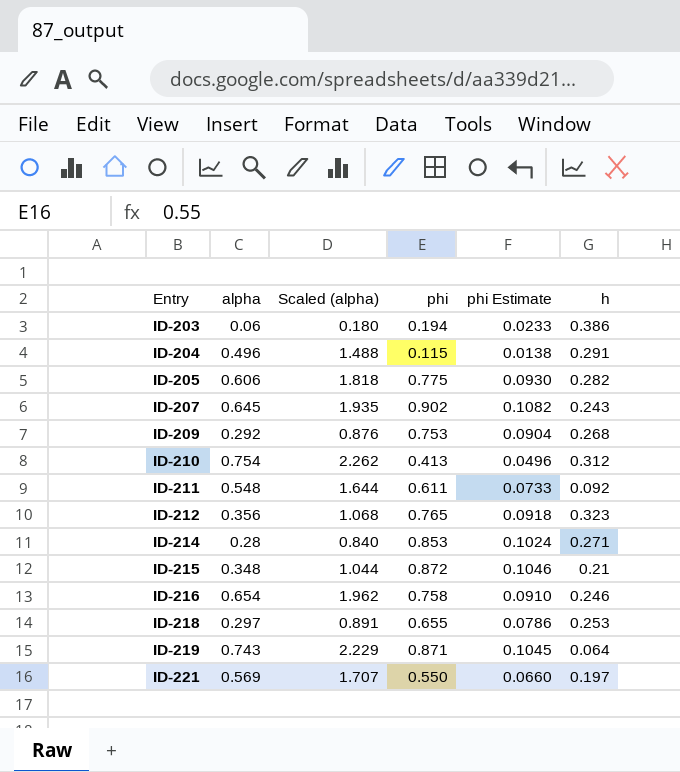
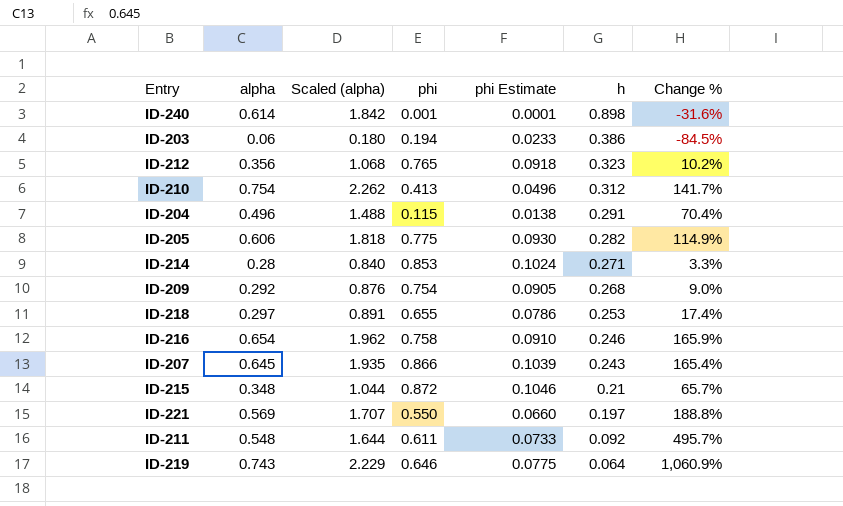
row order: Entry ascending -> h descending
column Change % | formula: none -> ([alpha] - [h]) / [h]
row ID-240: none -> 0.614 | 1.842 | 0.001 | 0.0001 | 0.898 | -31.6%
ID-209 | phi: 0.753 -> 0.754
ID-209 | phi Estimate: 0.0904 -> 0.0905
ID-207 | phi: 0.902 -> 0.866
ID-207 | phi Estimate: 0.1082 -> 0.1039
ID-219 | phi: 0.871 -> 0.646
ID-219 | phi Estimate: 0.1045 -> 0.0775

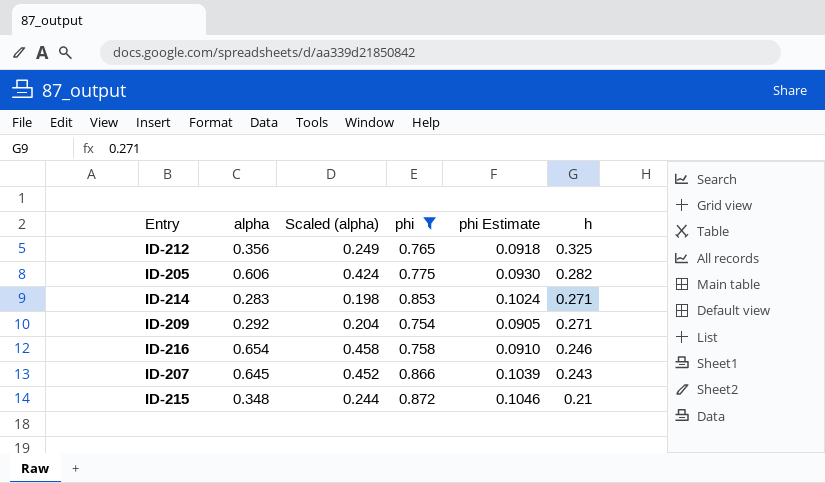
filter: none -> phi >= 0.754
column Change % | formula: ([alpha] - [h]) / [h] -> none
column Scaled (alpha) | formula: [alpha] * 3 -> [alpha] * 0.7
ID-212 | h: 0.323 -> 0.325
ID-214 | alpha: 0.28 -> 0.283
ID-209 | h: 0.268 -> 0.271

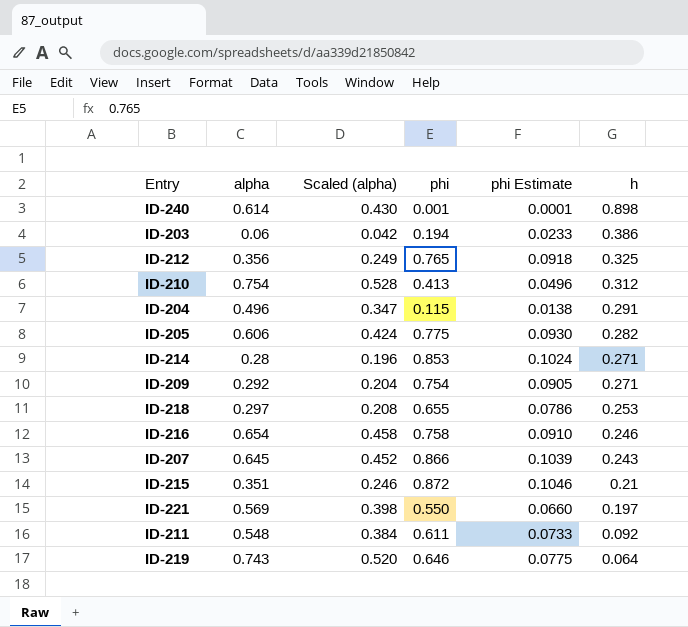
filter: phi >= 0.754 -> none
ID-214 | alpha: 0.283 -> 0.28
ID-214 | Scaled (alpha): 0.198 -> 0.196
ID-215 | alpha: 0.348 -> 0.351
ID-215 | Scaled (alpha): 0.244 -> 0.246

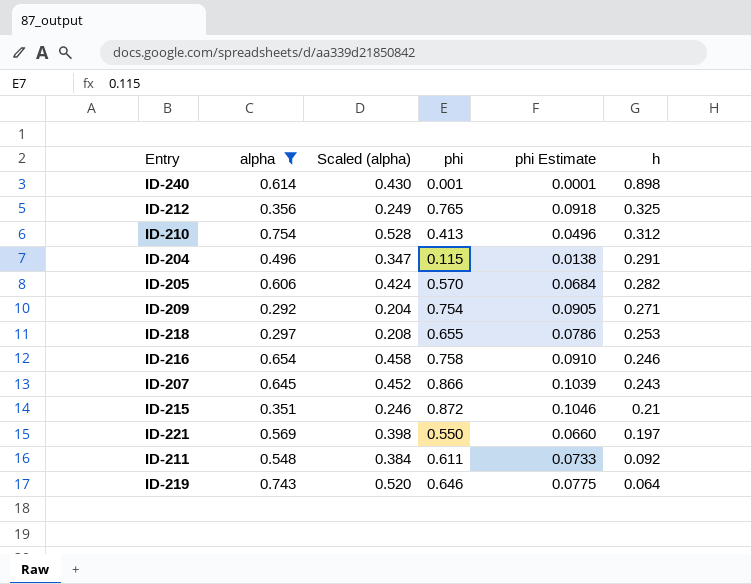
filter: none -> alpha >= 0.292
ID-205 | phi: 0.775 -> 0.570
ID-205 | phi Estimate: 0.0930 -> 0.0684

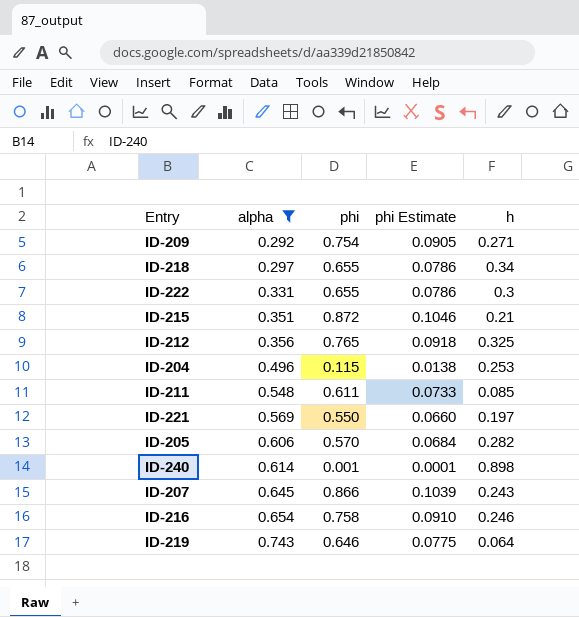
row order: h descending -> alpha ascending
column Scaled (alpha) | formula: [alpha] * 0.7 -> none
row ID-210: 0.754 | 0.528 | 0.413 | 0.0496 | 0.312 -> none
ID-218 | h: 0.253 -> 0.34
row ID-222: none -> 0.331 | 0.655 | 0.0786 | 0.3
ID-204 | h: 0.291 -> 0.253
ID-211 | h: 0.092 -> 0.085

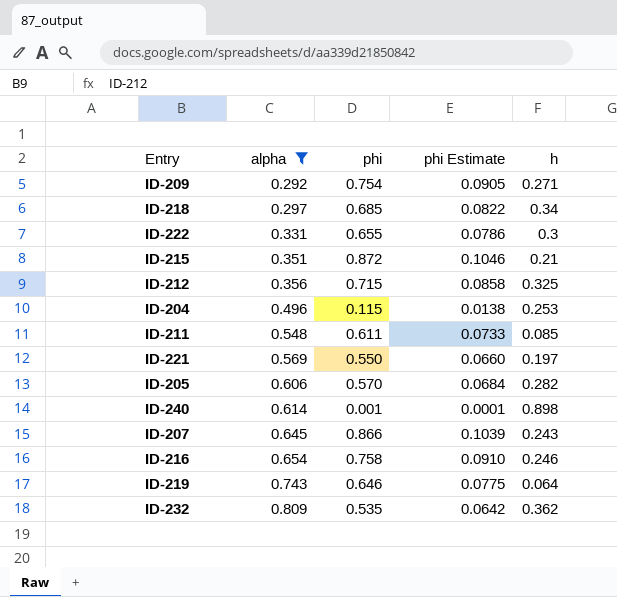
ID-218 | phi: 0.655 -> 0.685
ID-218 | phi Estimate: 0.0786 -> 0.0822
ID-212 | phi: 0.765 -> 0.715
ID-212 | phi Estimate: 0.0918 -> 0.0858
row ID-232: none -> 0.809 | 0.535 | 0.0642 | 0.362

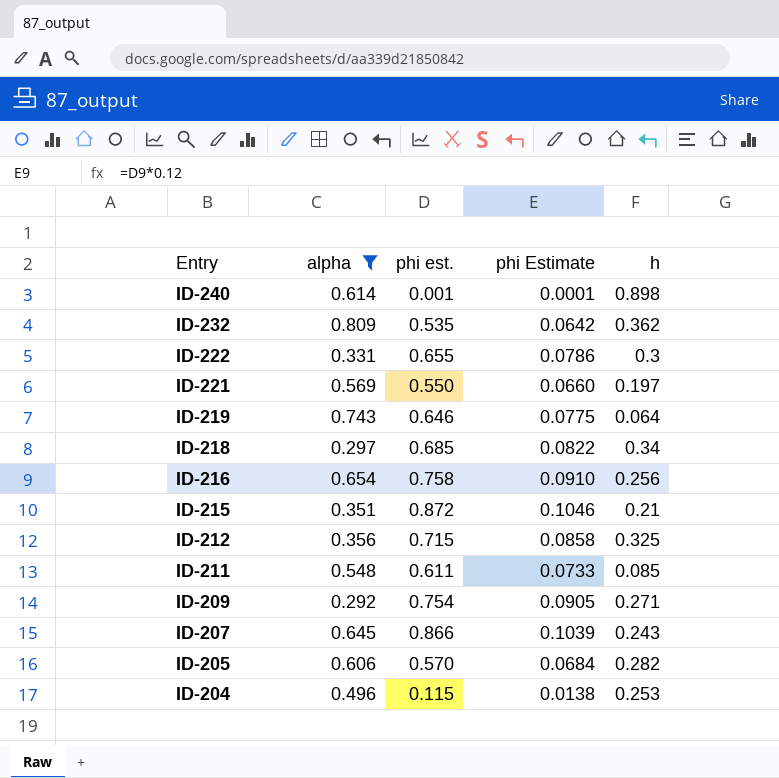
row order: alpha ascending -> Entry descending
column name: phi -> phi est.
ID-216 | h: 0.246 -> 0.256

